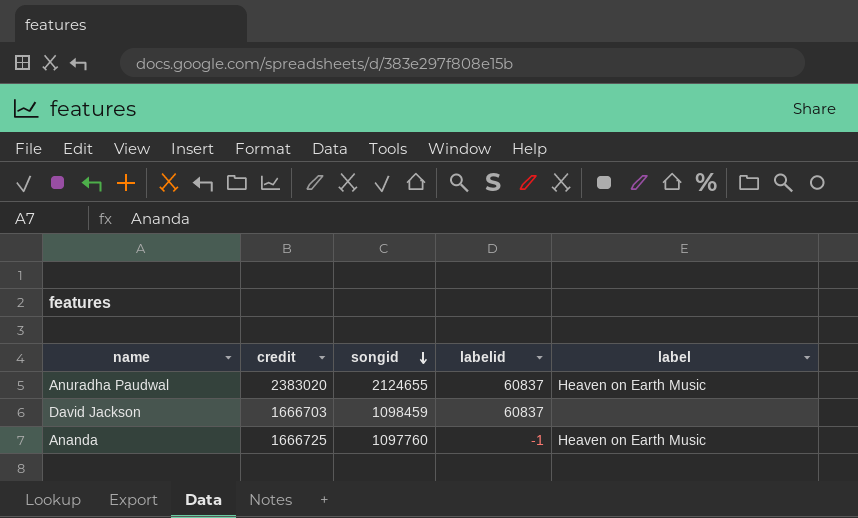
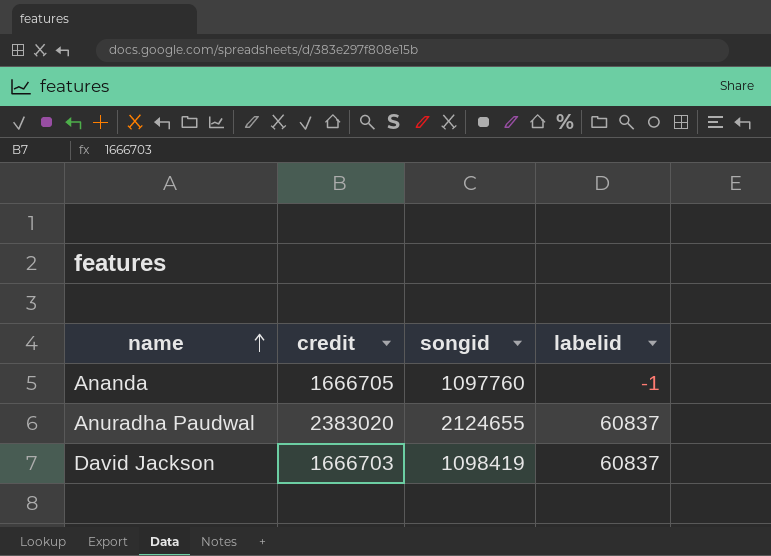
row order: songid descending -> name ascending
column label | position: 5 -> none
Ananda | credit: 1666725 -> 1666705
David Jackson | songid: 1098459 -> 1098419

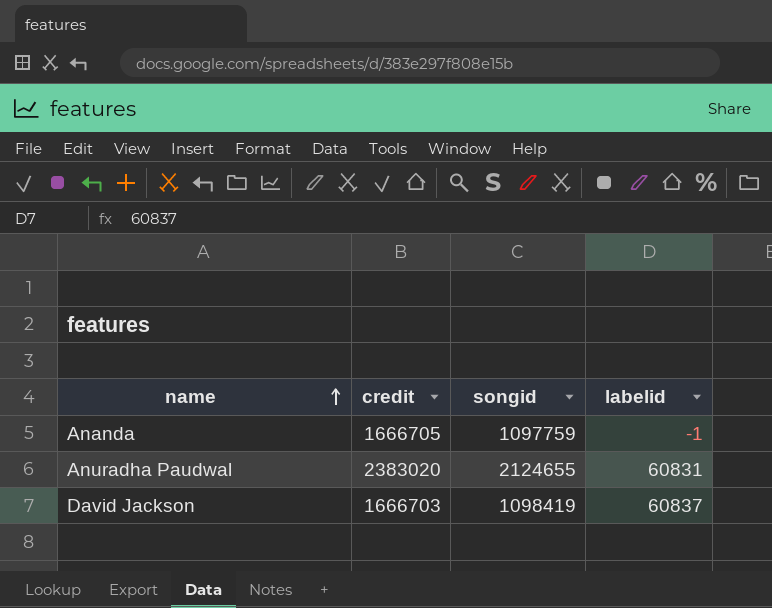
Ananda | songid: 1097760 -> 1097759
Anuradha Paudwal | labelid: 60837 -> 60831

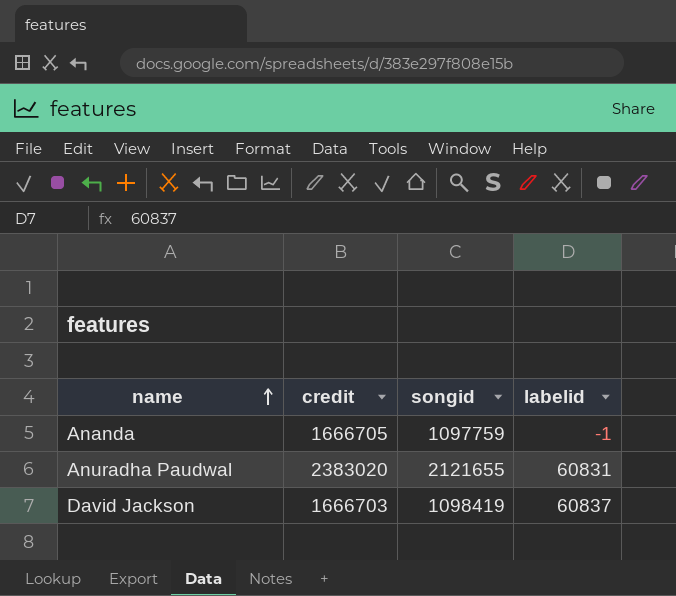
Anuradha Paudwal | songid: 2124655 -> 2121655

